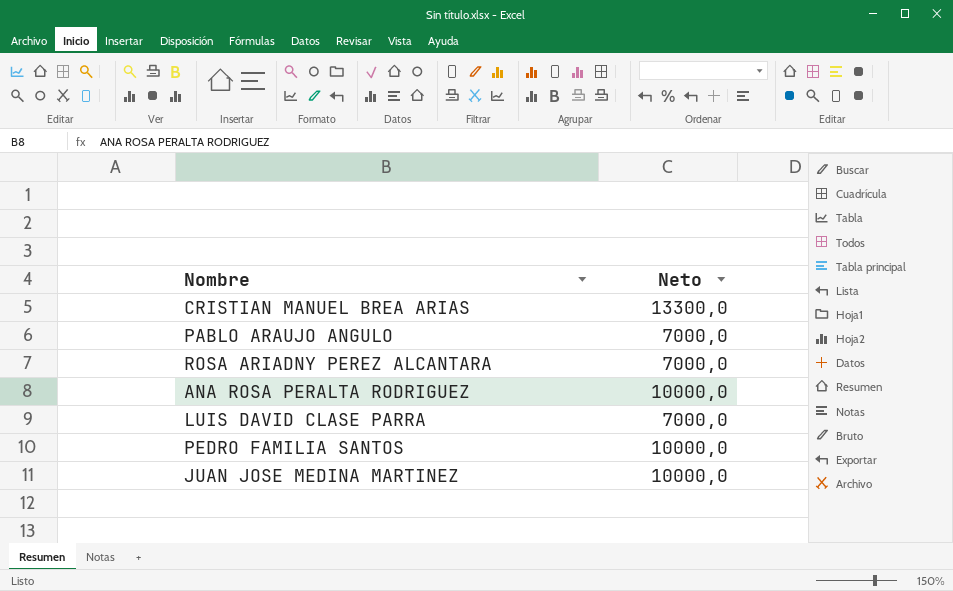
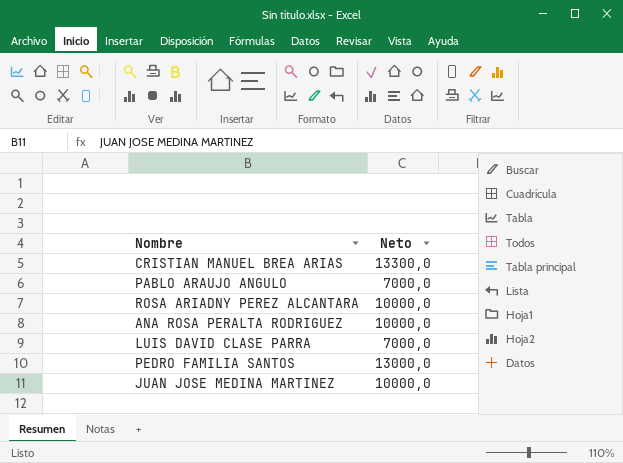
ROSA ARIADNY PEREZ ALCANTARA | Neto: 7000,0 -> 10000,0
PEDRO FAMILIA SANTOS | Neto: 10000,0 -> 13000,0

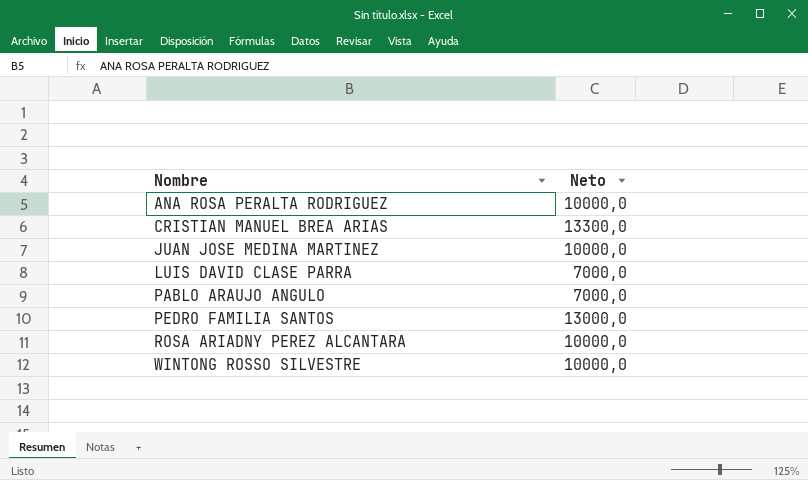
row order: none -> Nombre ascending
row WINTONG ROSSO SILVESTRE: none -> 10000,0

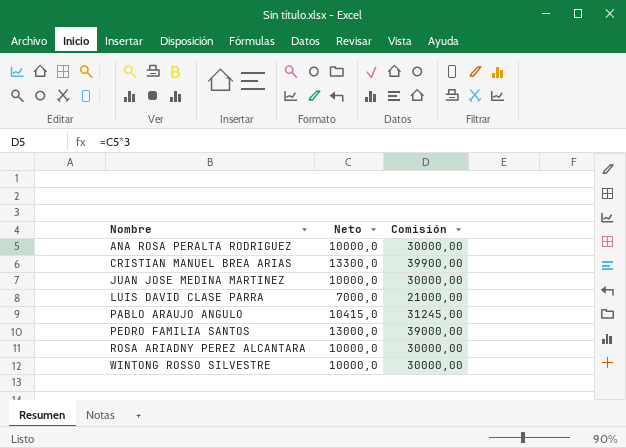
column Comisión | formula: none -> [Neto] * 3
PABLO ARAUJO ANGULO | Neto: 7000,0 -> 10415,0

